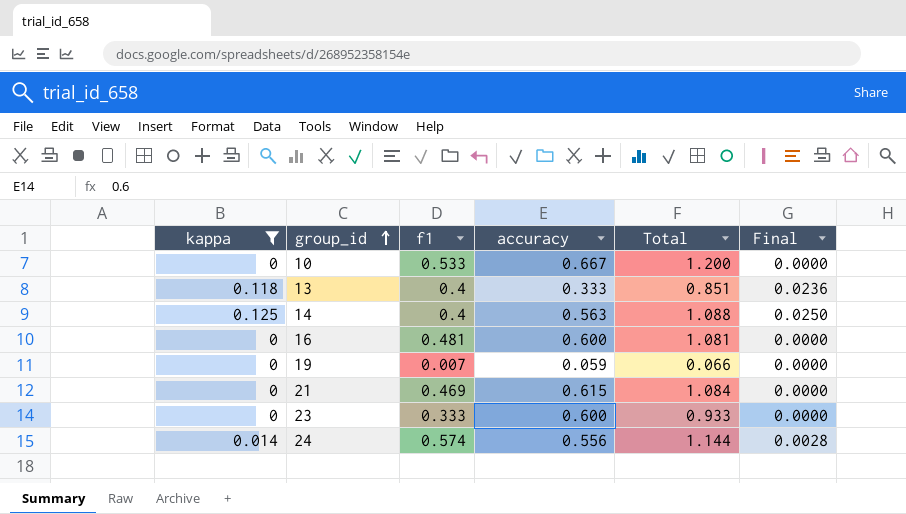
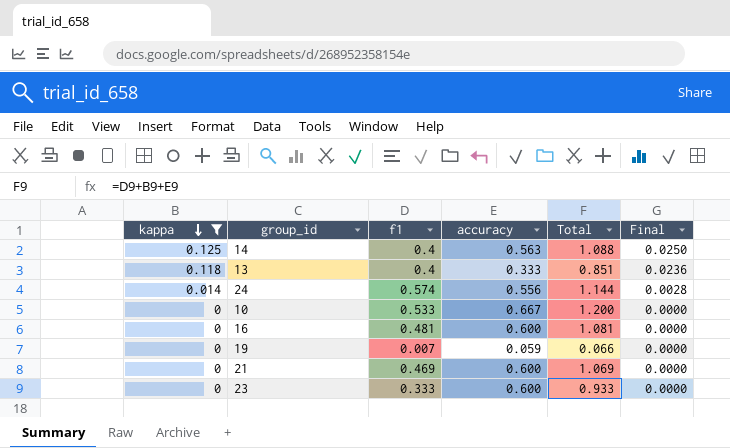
row order: group_id ascending -> kappa descending
21 | accuracy: 0.615 -> 0.600
21 | Total: 1.084 -> 1.069

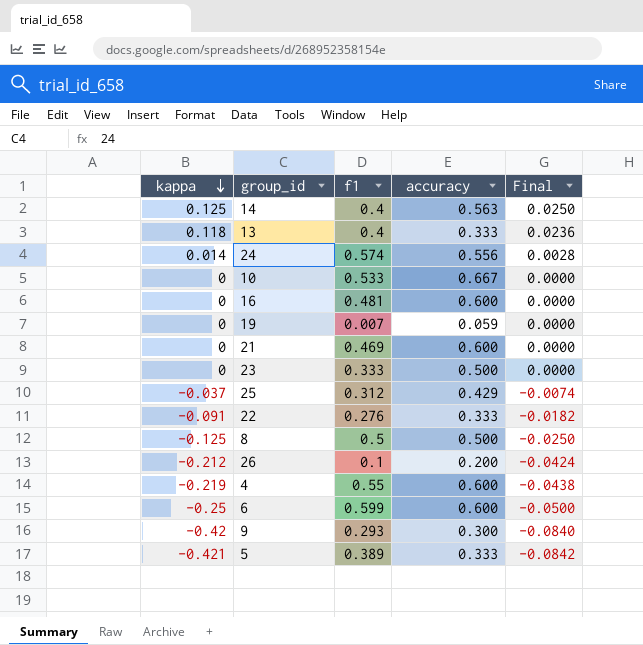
filter: kappa >= 0 -> none
column Total | formula: [kappa] + [f1] + [accuracy] -> none
23 | accuracy: 0.600 -> 0.500

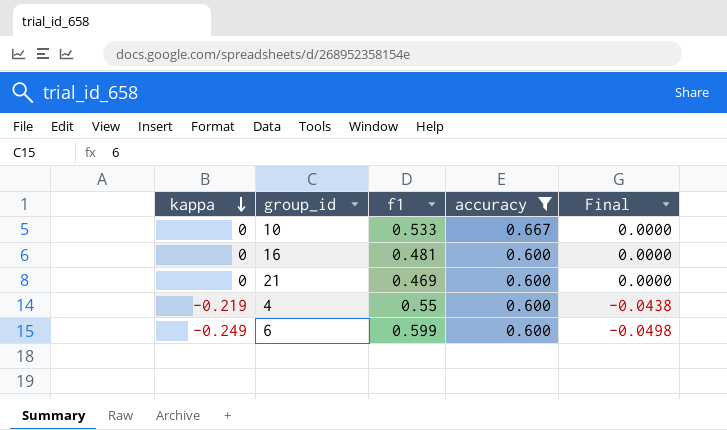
filter: none -> accuracy >= 0.600
6 | kappa: -0.25 -> -0.249
6 | Final: -0.0500 -> -0.0498

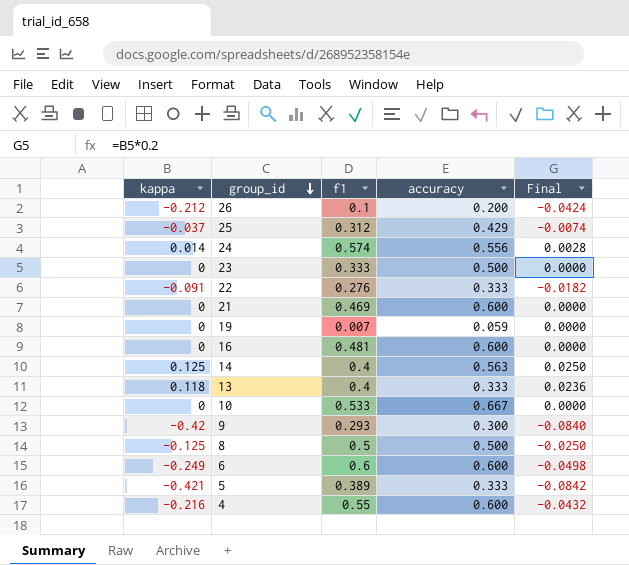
filter: accuracy >= 0.600 -> none
row order: kappa descending -> group_id descending
6 | f1: 0.599 -> 0.6
4 | kappa: -0.219 -> -0.216
4 | Final: -0.0438 -> -0.0432

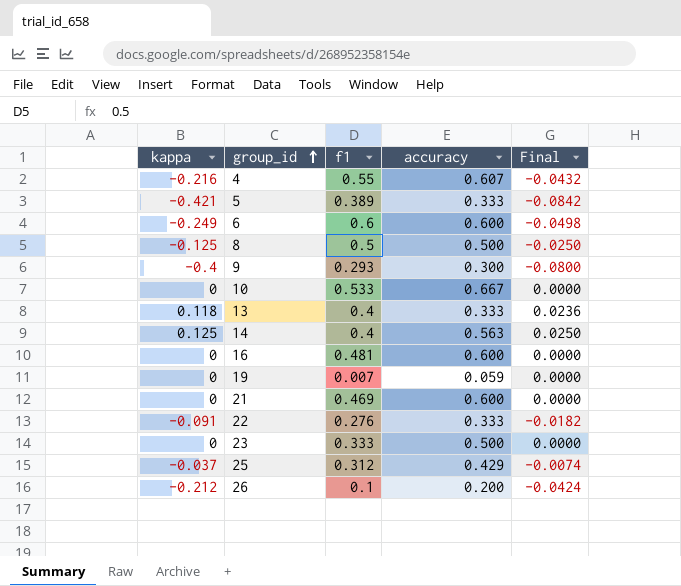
row order: group_id descending -> group_id ascending
row 24: 0.014 | 0.574 | 0.556 | 0.0028 -> none
4 | accuracy: 0.600 -> 0.607
9 | kappa: -0.42 -> -0.4
9 | Final: -0.0840 -> -0.0800

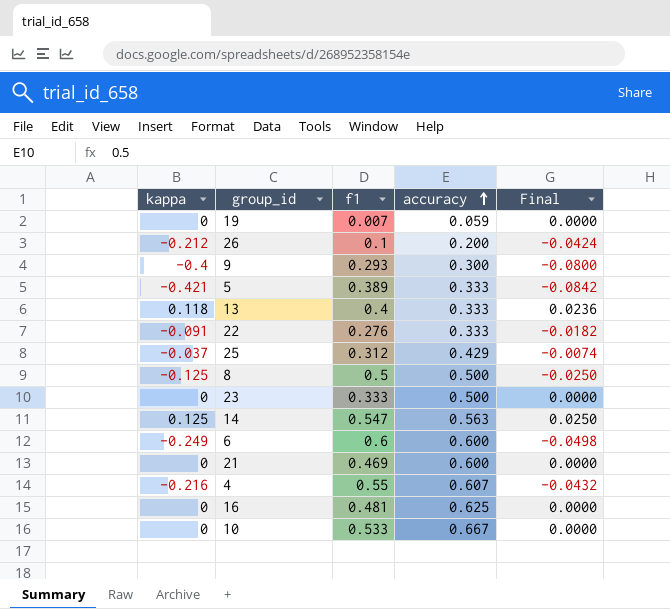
row order: group_id ascending -> accuracy ascending
14 | f1: 0.4 -> 0.547
16 | accuracy: 0.600 -> 0.625

